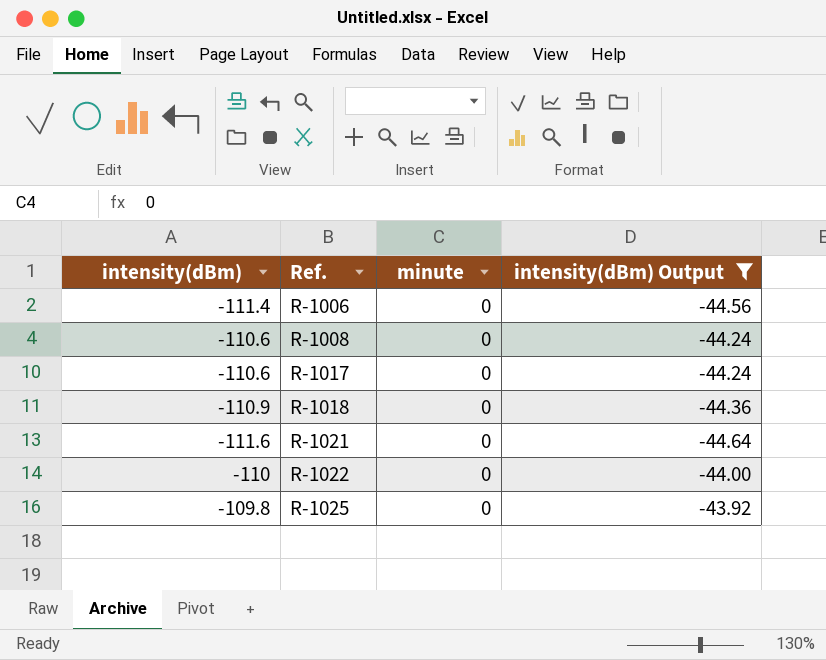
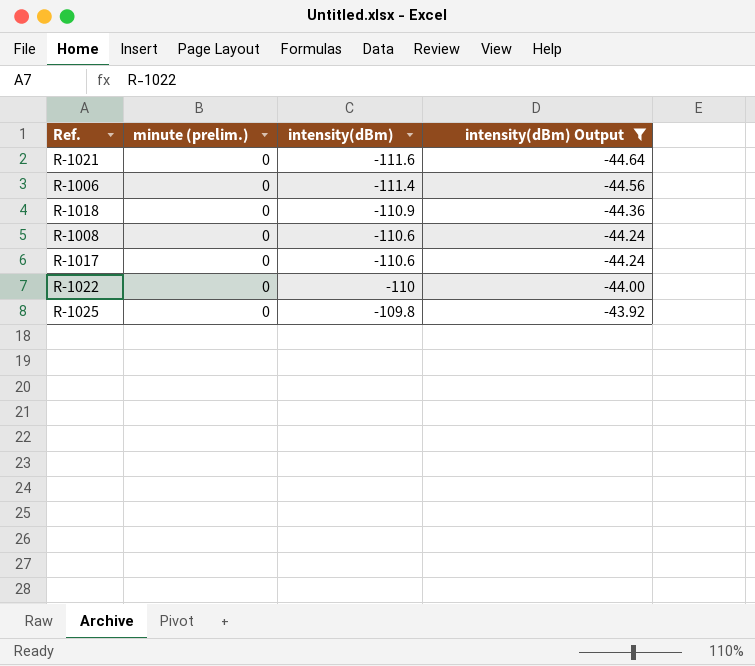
row order: Ref. ascending -> intensity(dBm) ascending
column name: minute -> minute (prelim.)
column intensity(dBm) | position: 1 -> 3

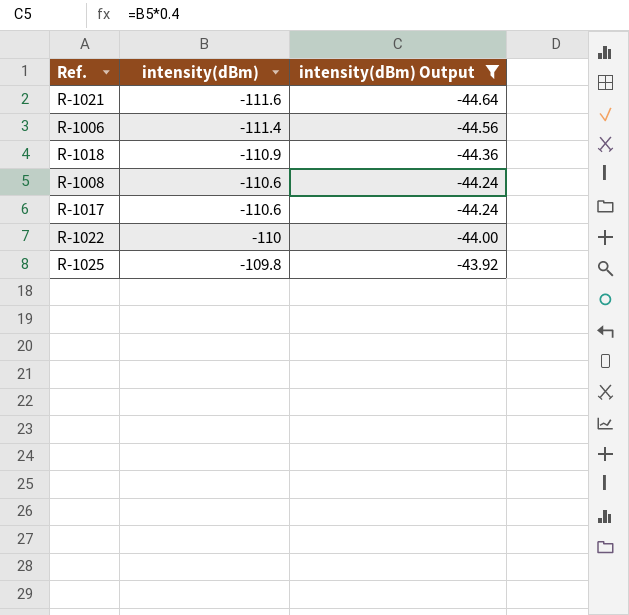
column minute (prelim.) | position: 2 -> none

